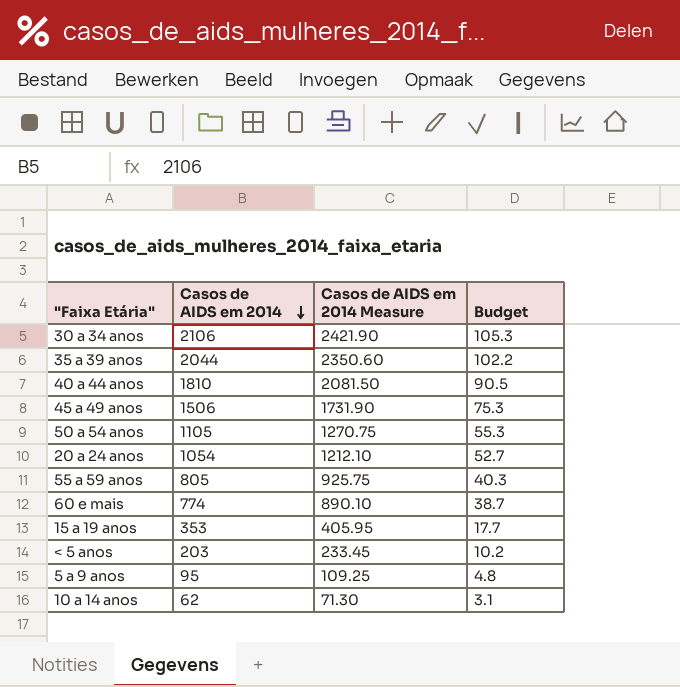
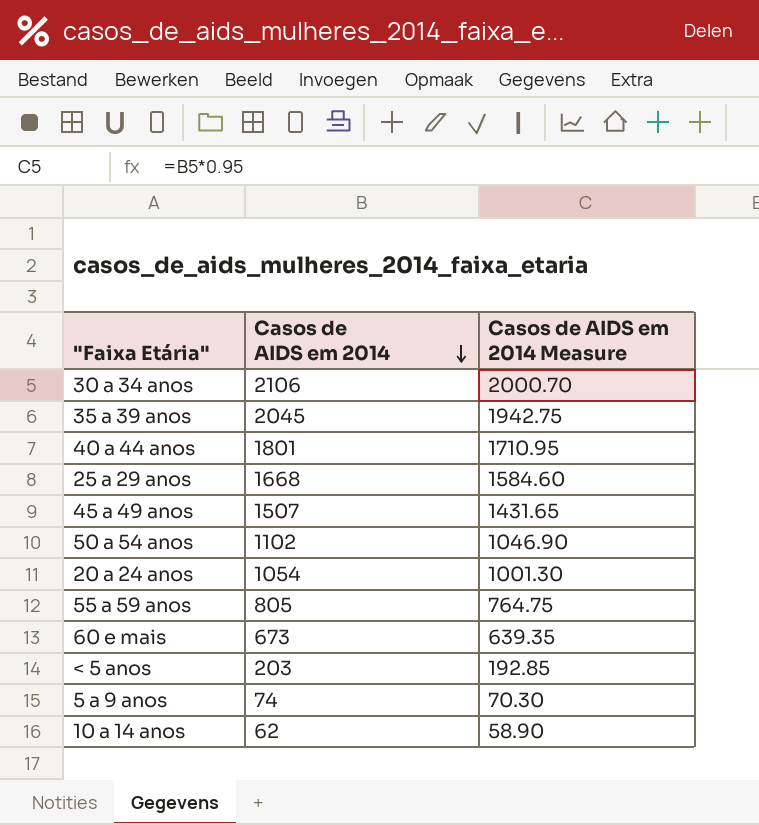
column Budget | formula: [Casos de AIDS em 2014] * 0.05 -> none
column Casos de AIDS em 2014 Measure | formula: [Casos de AIDS em 2014] * 1.15 -> [Casos de AIDS em 2014] * 0.95
row 15 a 19 anos: 353 | 405.95 | 17.7 -> none
35 a 39 anos | Casos de AIDS em 2014: 2044 -> 2045
40 a 44 anos | Casos de AIDS em 2014: 1810 -> 1801
row 25 a 29 anos: none -> 1668 | 1584.60
45 a 49 anos | Casos de AIDS em 2014: 1506 -> 1507
50 a 54 anos | Casos de AIDS em 2014: 1105 -> 1102
60 e mais | Casos de AIDS em 2014: 774 -> 673
5 a 9 anos | Casos de AIDS em 2014: 95 -> 74

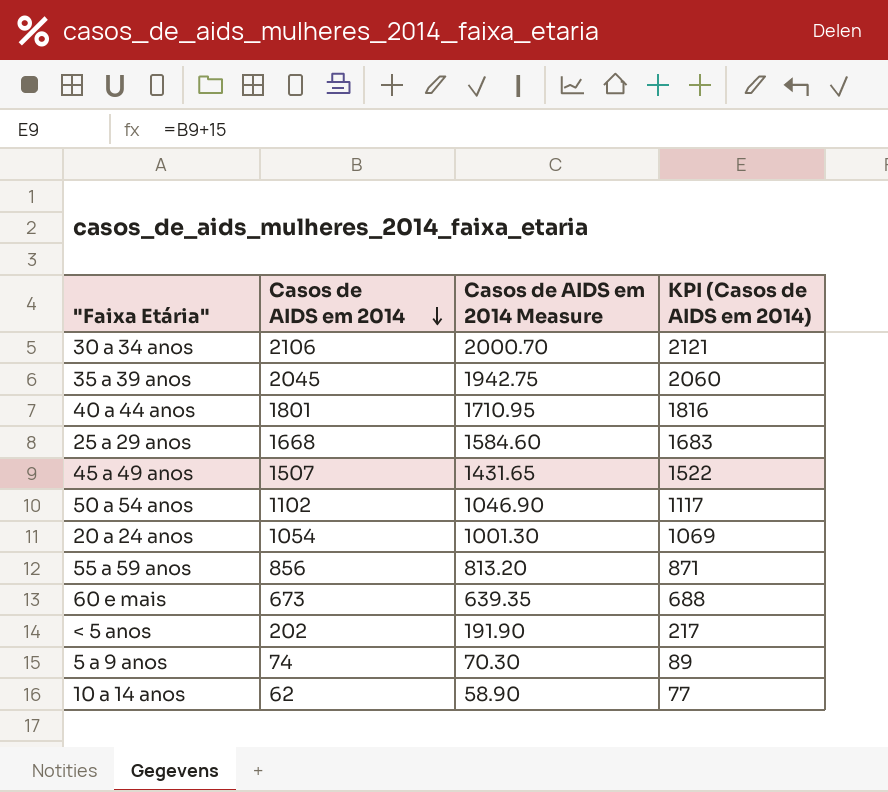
column KPI (Casos de AIDS em 2014) | formula: none -> [Casos de AIDS em 2014] + 15
55 a 59 anos | Casos de AIDS em 2014: 805 -> 856
55 a 59 anos | Casos de AIDS em 2014 Measure: 764.75 -> 813.20
< 5 anos | Casos de AIDS em 2014: 203 -> 202
< 5 anos | Casos de AIDS em 2014 Measure: 192.85 -> 191.90

